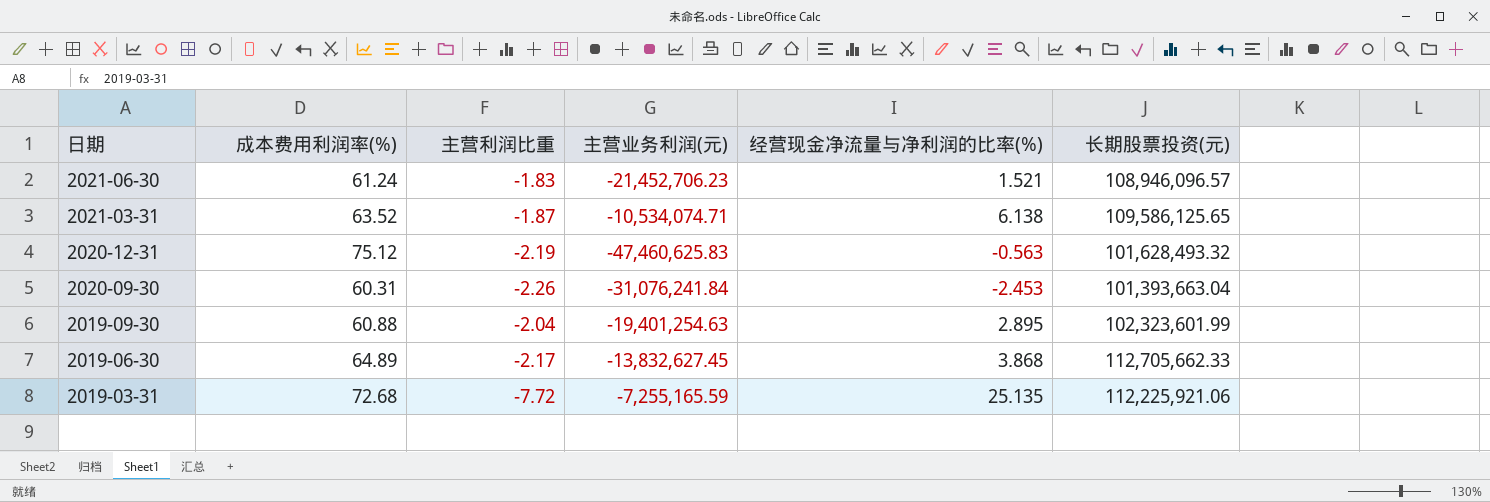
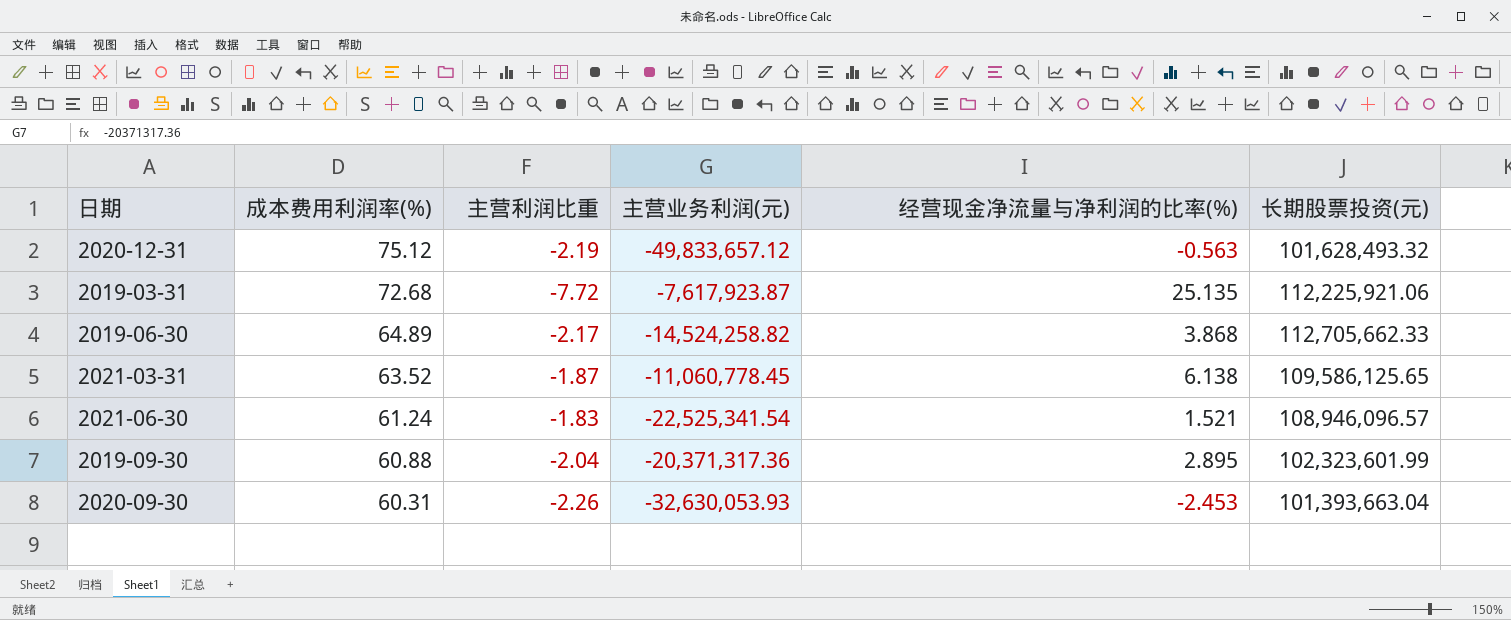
row order: 日期 descending -> 成本费用利润率(%) descending
2020-12-31 | 主营业务利润(元): -47,460,625.83 -> -49,833,657.12
2019-03-31 | 主营业务利润(元): -7,255,165.59 -> -7,617,923.87
2019-06-30 | 主营业务利润(元): -13,832,627.45 -> -14,524,258.82
2021-03-31 | 主营业务利润(元): -10,534,074.71 -> -11,060,778.45
2021-06-30 | 主营业务利润(元): -21,452,706.23 -> -22,525,341.54
2019-09-30 | 主营业务利润(元): -19,401,254.63 -> -20,371,317.36
2020-09-30 | 主营业务利润(元): -31,076,241.84 -> -32,630,053.93

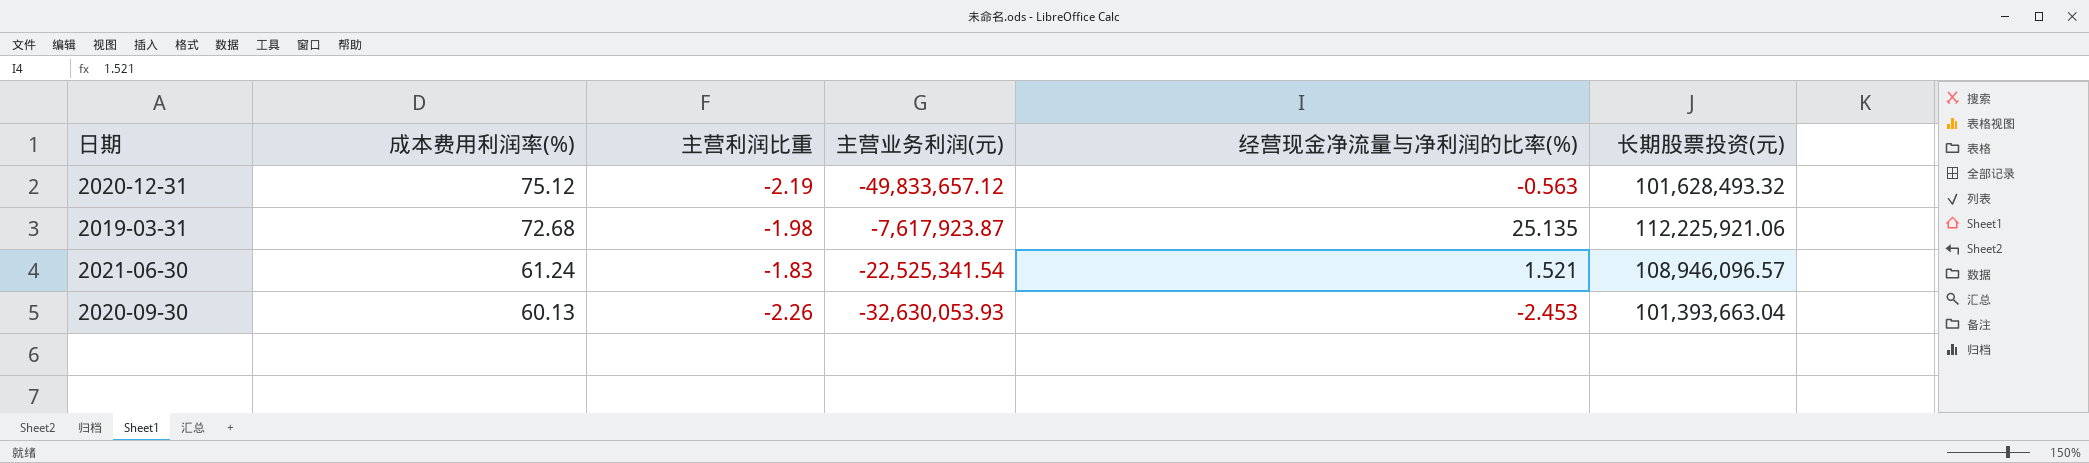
row 2019-06-30: 64.89 | -2.17 | -14,524,258.82 | 3.868 | 112,705,662.33 -> none
row 2021-03-31: 63.52 | -1.87 | -11,060,778.45 | 6.138 | 109,586,125.65 -> none
row 2019-09-30: 60.88 | -2.04 | -20,371,317.36 | 2.895 | 102,323,601.99 -> none
2019-03-31 | 主营利润比重: -7.72 -> -1.98
2020-09-30 | 成本费用利润率(%): 60.31 -> 60.13

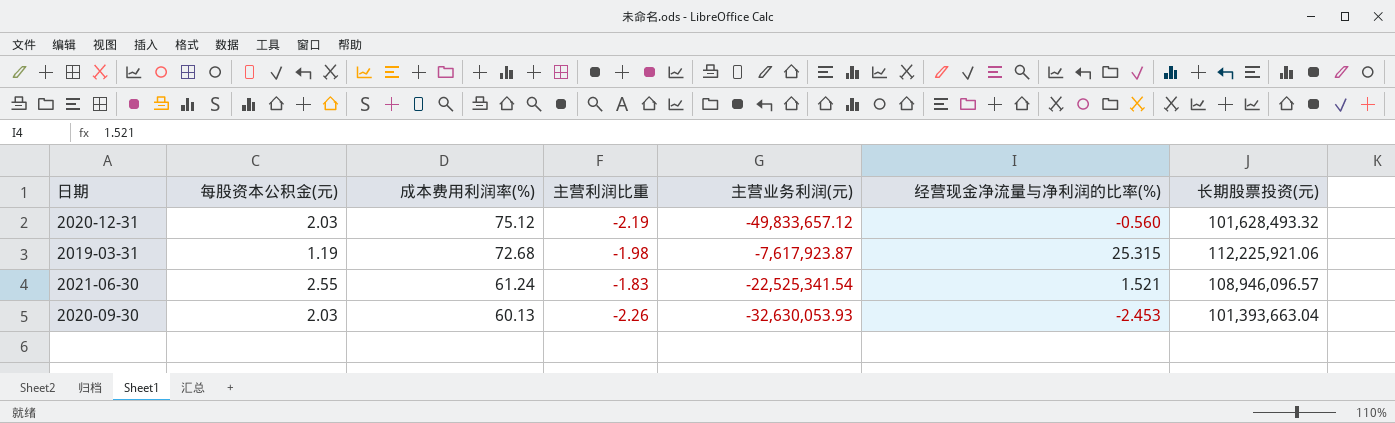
column 每股资本公积金(元) | position: none -> 2
2020-12-31 | 经营现金净流量与净利润的比率(%): -0.563 -> -0.560
2019-03-31 | 经营现金净流量与净利润的比率(%): 25.135 -> 25.315

